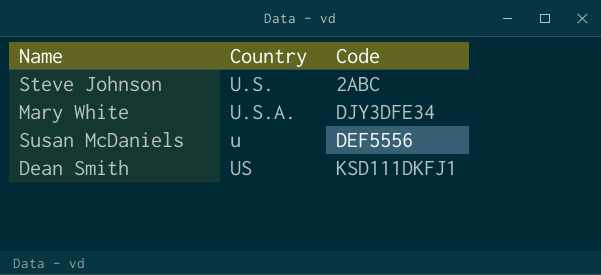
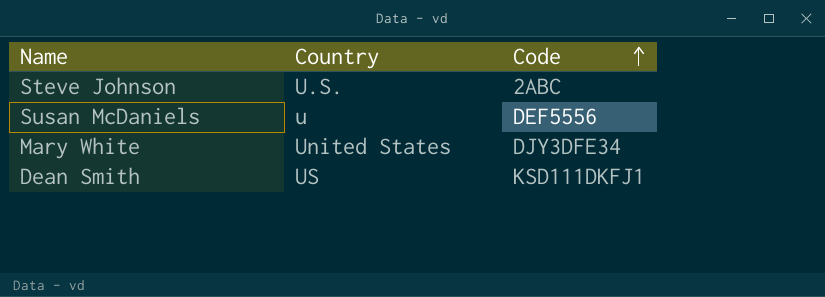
row order: none -> Code ascending
Mary White | Country: U.S.A. -> United States

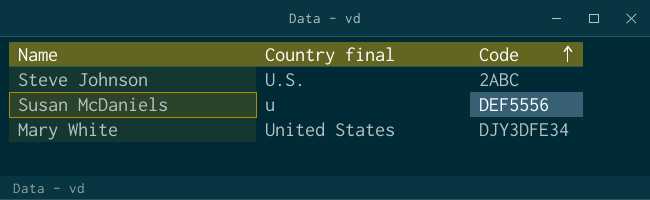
column name: Country -> Country final
row Dean Smith: US | KSD111DKFJ1 -> none

